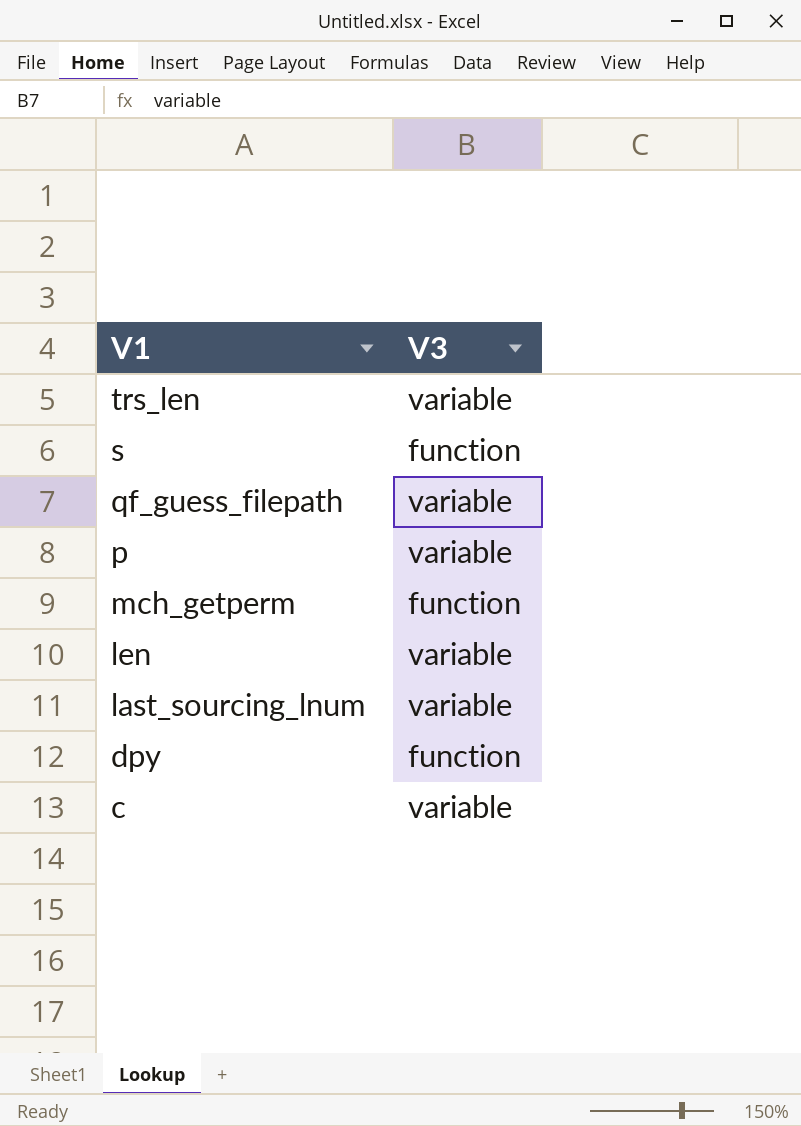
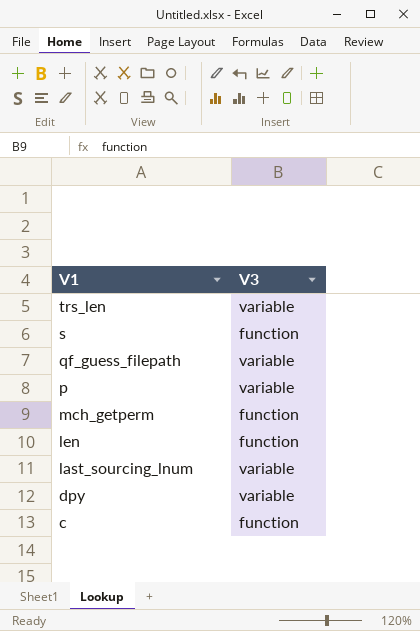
len | V3: variable -> function
dpy | V3: function -> variable
c | V3: variable -> function

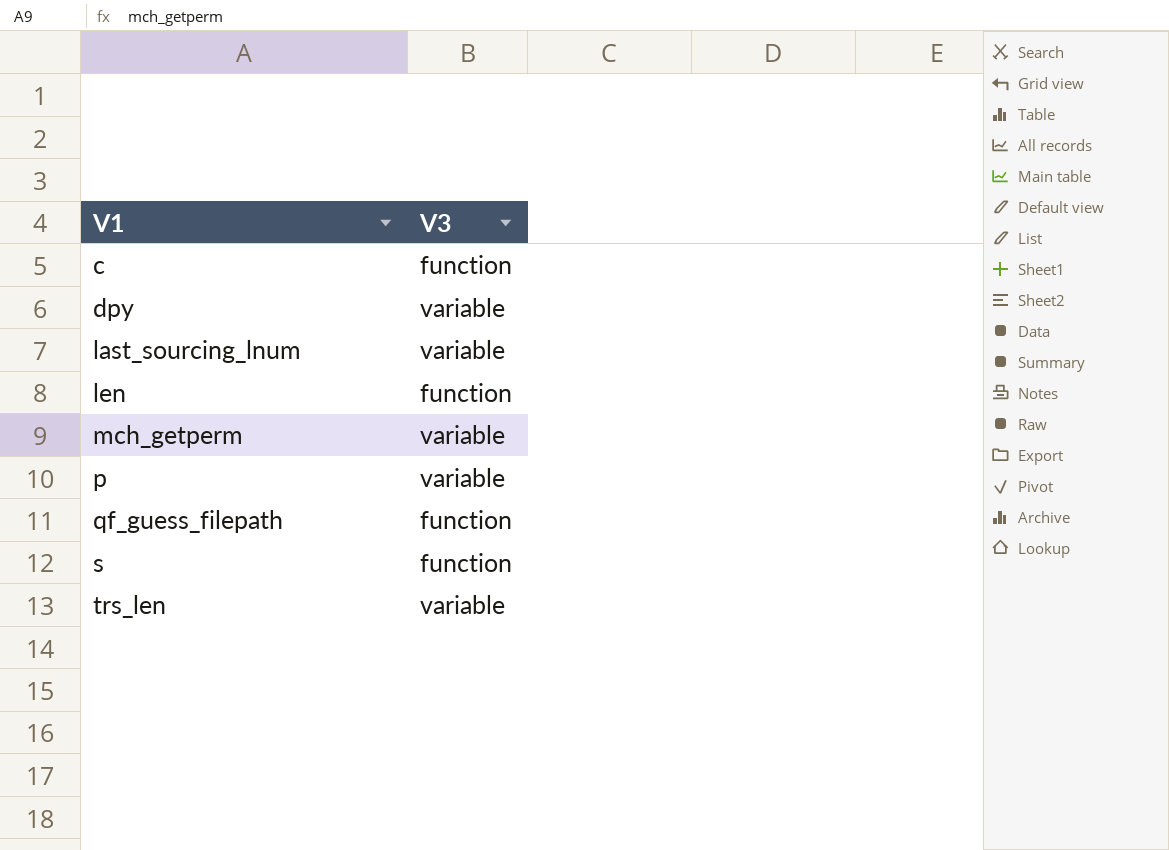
row order: V1 descending -> V1 ascending
mch_getperm | V3: function -> variable
qf_guess_filepath | V3: variable -> function

